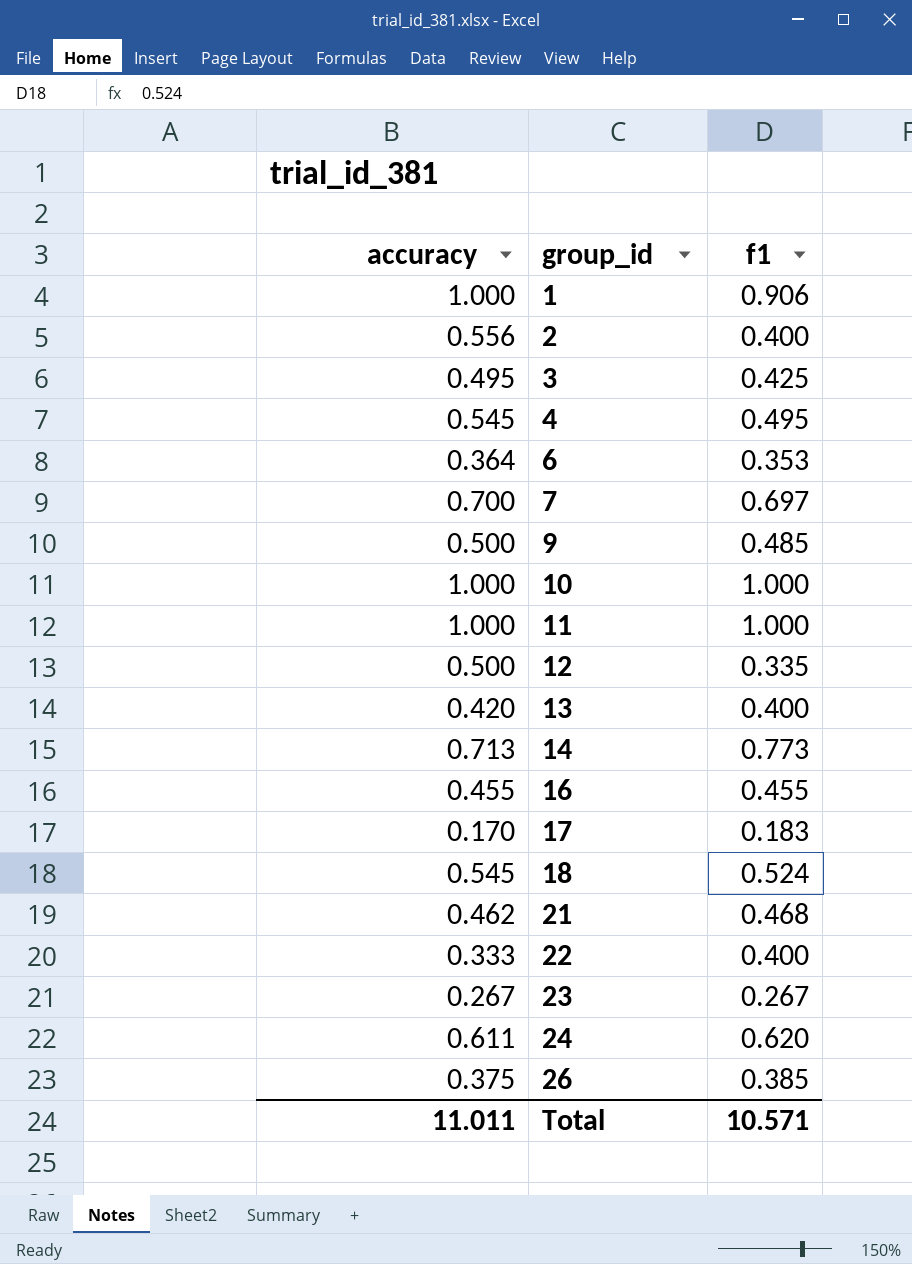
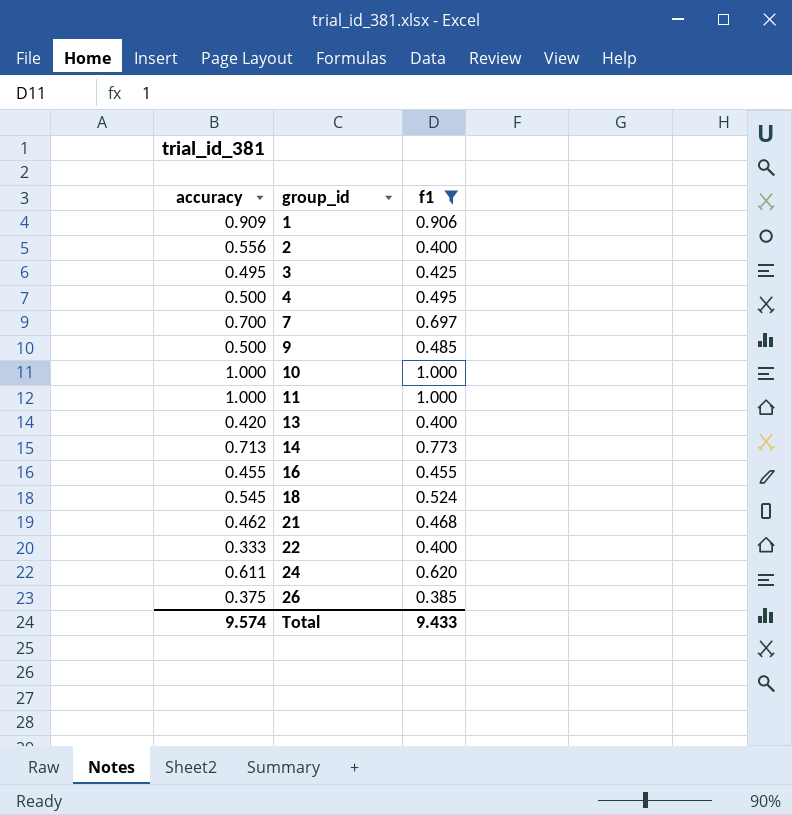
filter: none -> f1 >= 0.385
1 | accuracy: 1.000 -> 0.909
4 | accuracy: 0.545 -> 0.500
Total | accuracy: 11.011 -> 9.574
Total | f1: 10.571 -> 9.433

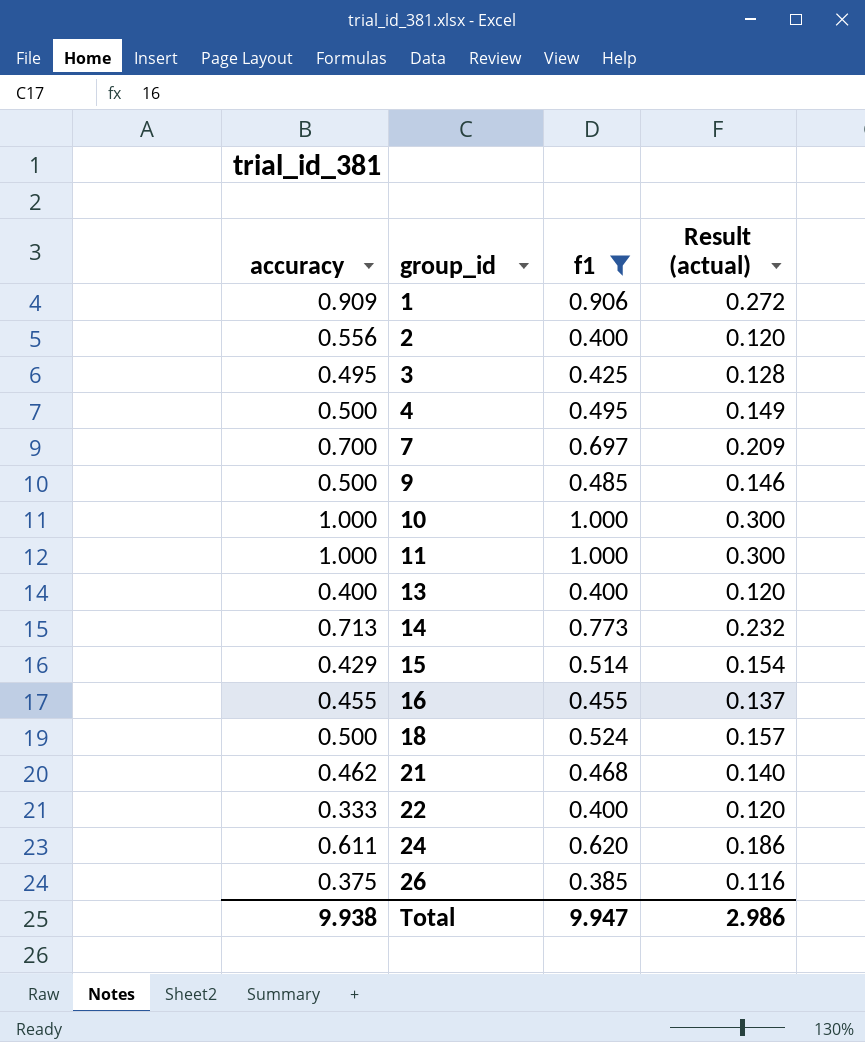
column Result (actual) | formula: none -> [f1] * 0.3
13 | accuracy: 0.420 -> 0.400
row 15: none -> 0.429 | 0.514 | 0.154
18 | accuracy: 0.545 -> 0.500
Total | accuracy: 9.574 -> 9.938
Total | f1: 9.433 -> 9.947

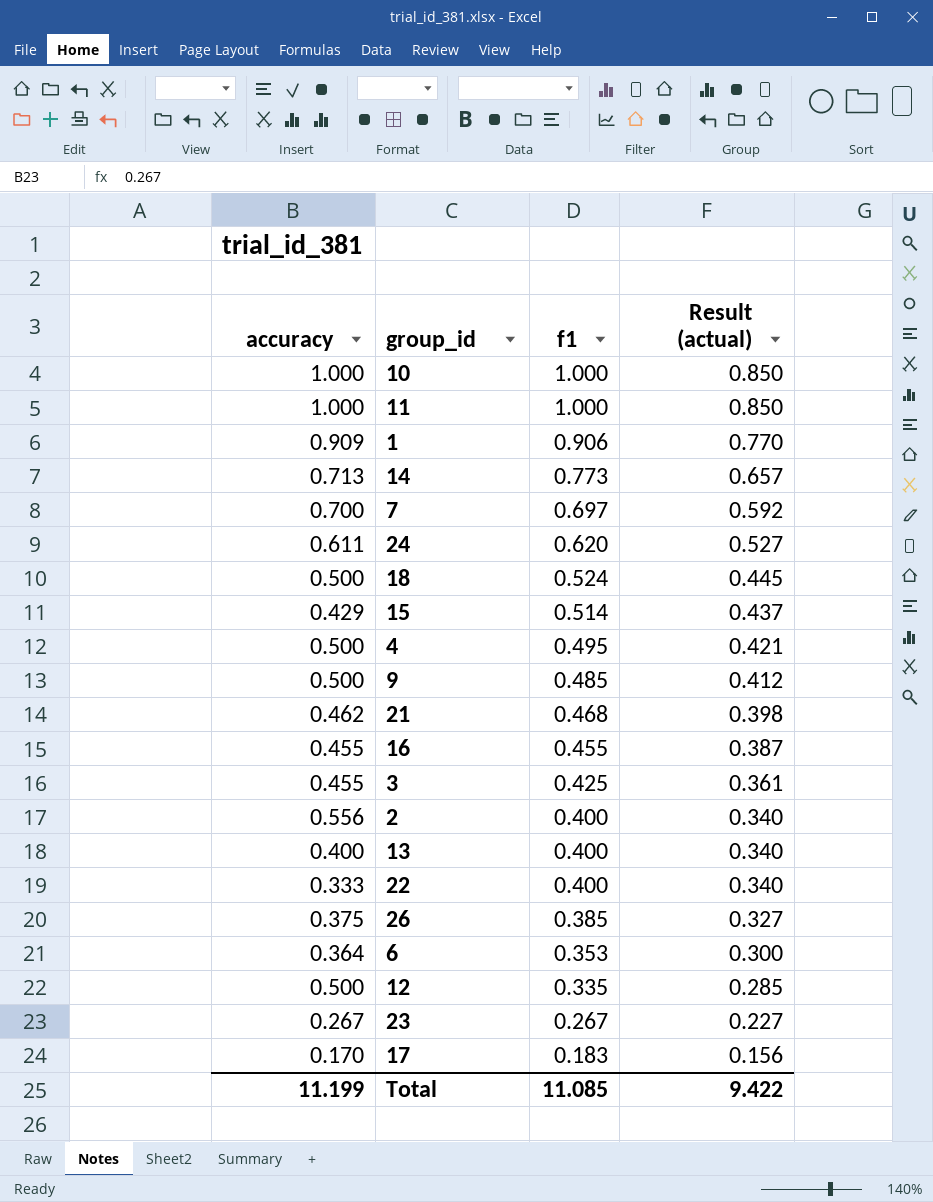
filter: f1 >= 0.385 -> none
row order: group_id ascending -> f1 descending
column Result (actual) | formula: [f1] * 0.3 -> [f1] * 0.85
3 | accuracy: 0.495 -> 0.455
Total | accuracy: 9.938 -> 11.199
Total | f1: 9.947 -> 11.085
Total | Result (actual): 2.986 -> 9.422

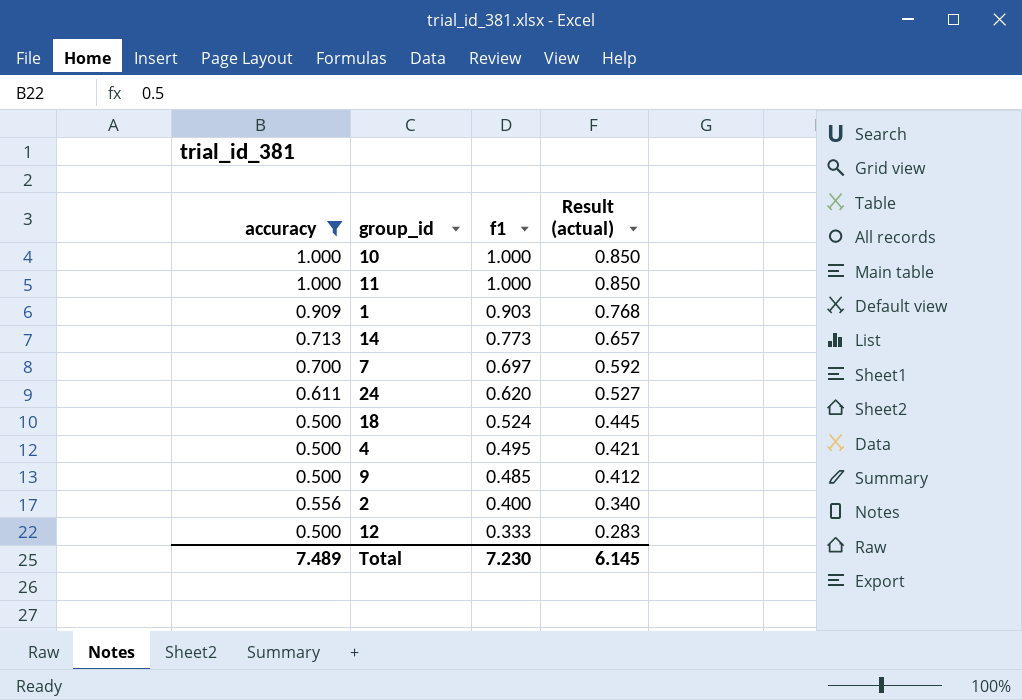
filter: none -> accuracy >= 0.500
1 | f1: 0.906 -> 0.903
1 | Result (actual): 0.770 -> 0.768
12 | f1: 0.335 -> 0.333
12 | Result (actual): 0.285 -> 0.283
Total | accuracy: 11.199 -> 7.489
Total | f1: 11.085 -> 7.230
Total | Result (actual): 9.422 -> 6.145

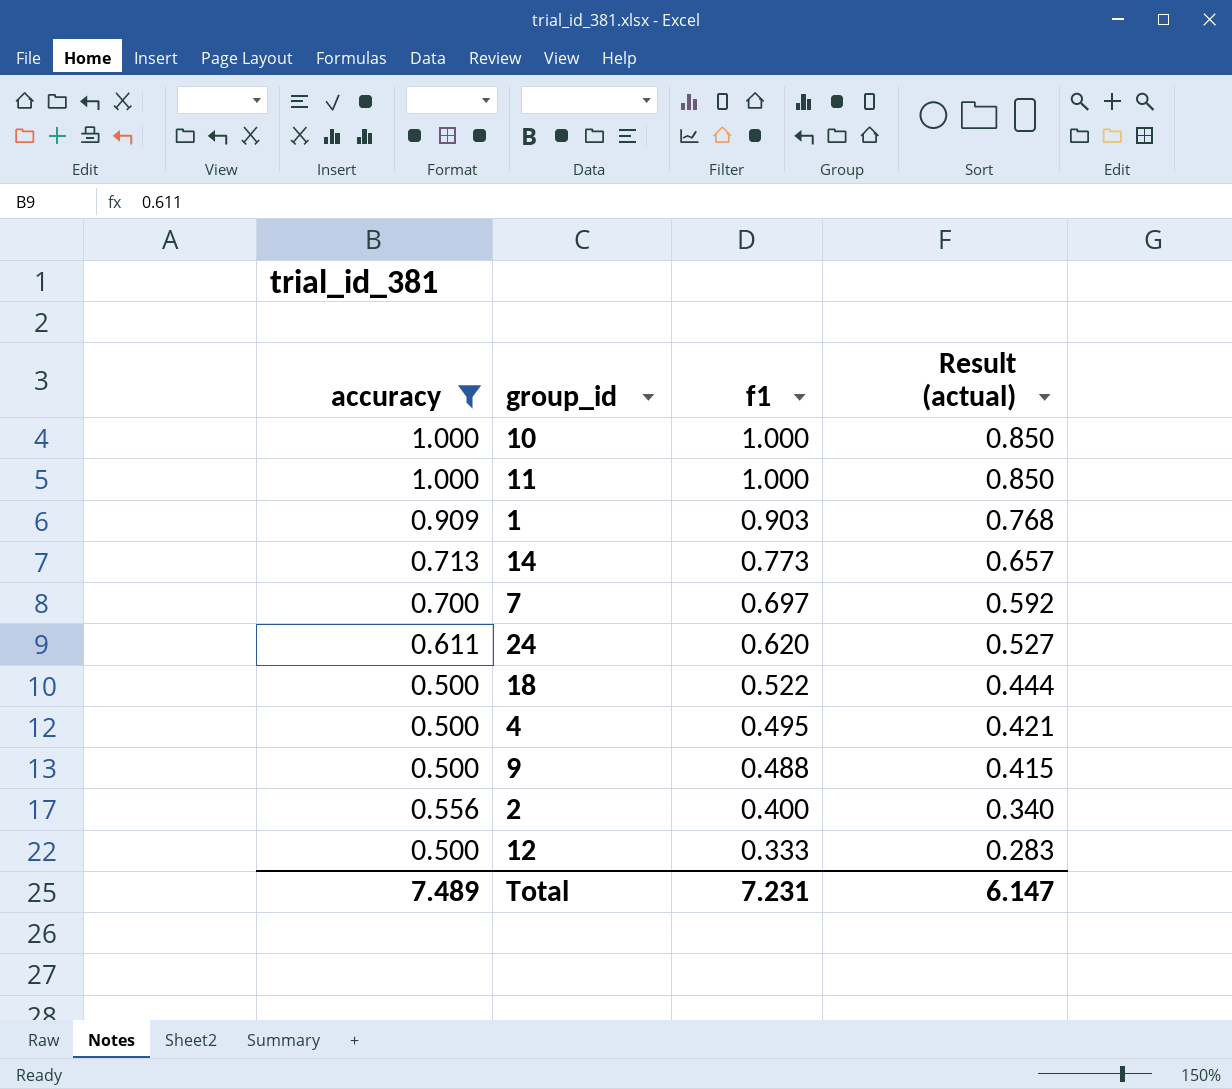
18 | f1: 0.524 -> 0.522
18 | Result (actual): 0.445 -> 0.444
9 | f1: 0.485 -> 0.488
9 | Result (actual): 0.412 -> 0.415
Total | f1: 7.230 -> 7.231
Total | Result (actual): 6.145 -> 6.147

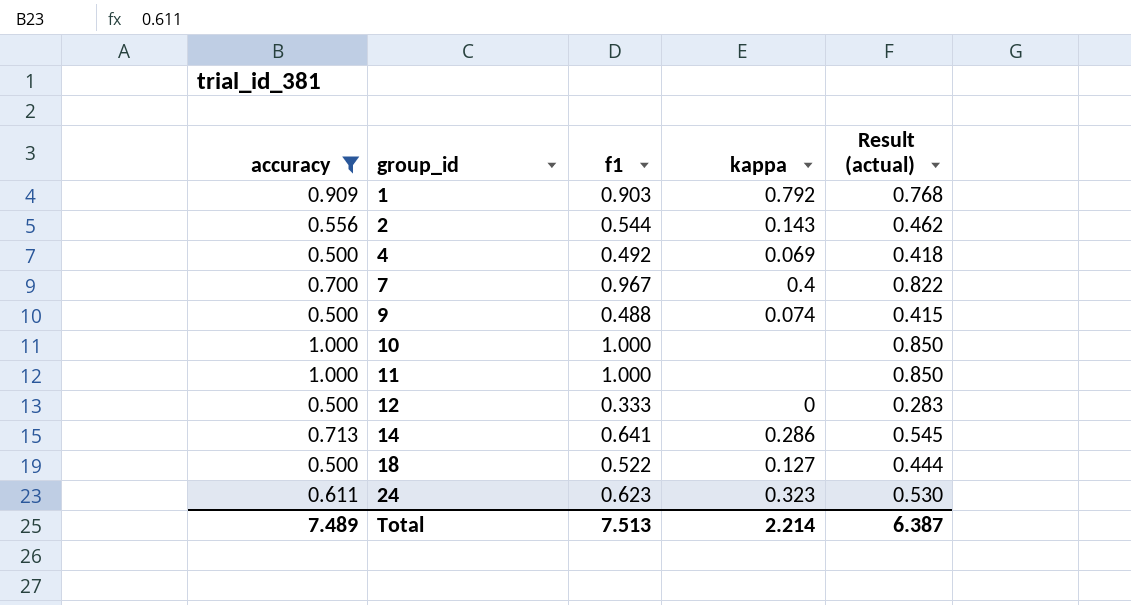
row order: f1 descending -> group_id ascending
column kappa | position: none -> 4
2 | f1: 0.400 -> 0.544
2 | Result (actual): 0.340 -> 0.462
4 | f1: 0.495 -> 0.492
4 | Result (actual): 0.421 -> 0.418
7 | f1: 0.697 -> 0.967
7 | Result (actual): 0.592 -> 0.822
14 | f1: 0.773 -> 0.641
14 | Result (actual): 0.657 -> 0.545
24 | f1: 0.620 -> 0.623
24 | Result (actual): 0.527 -> 0.530
Total | f1: 7.231 -> 7.513
Total | Result (actual): 6.147 -> 6.387

